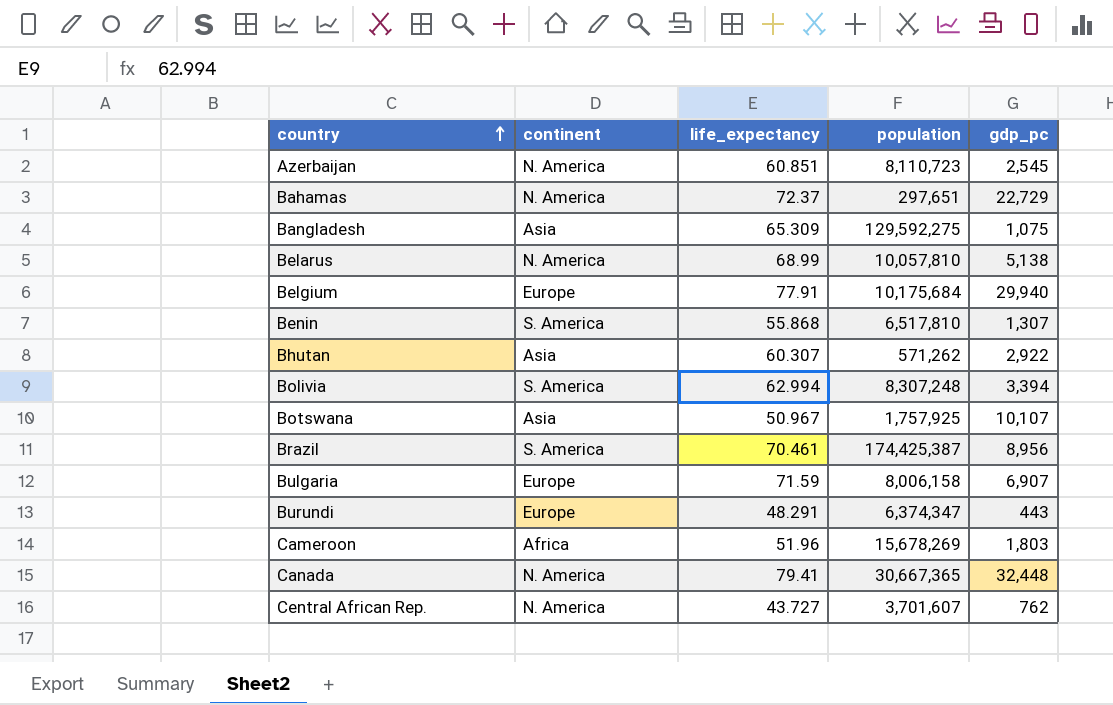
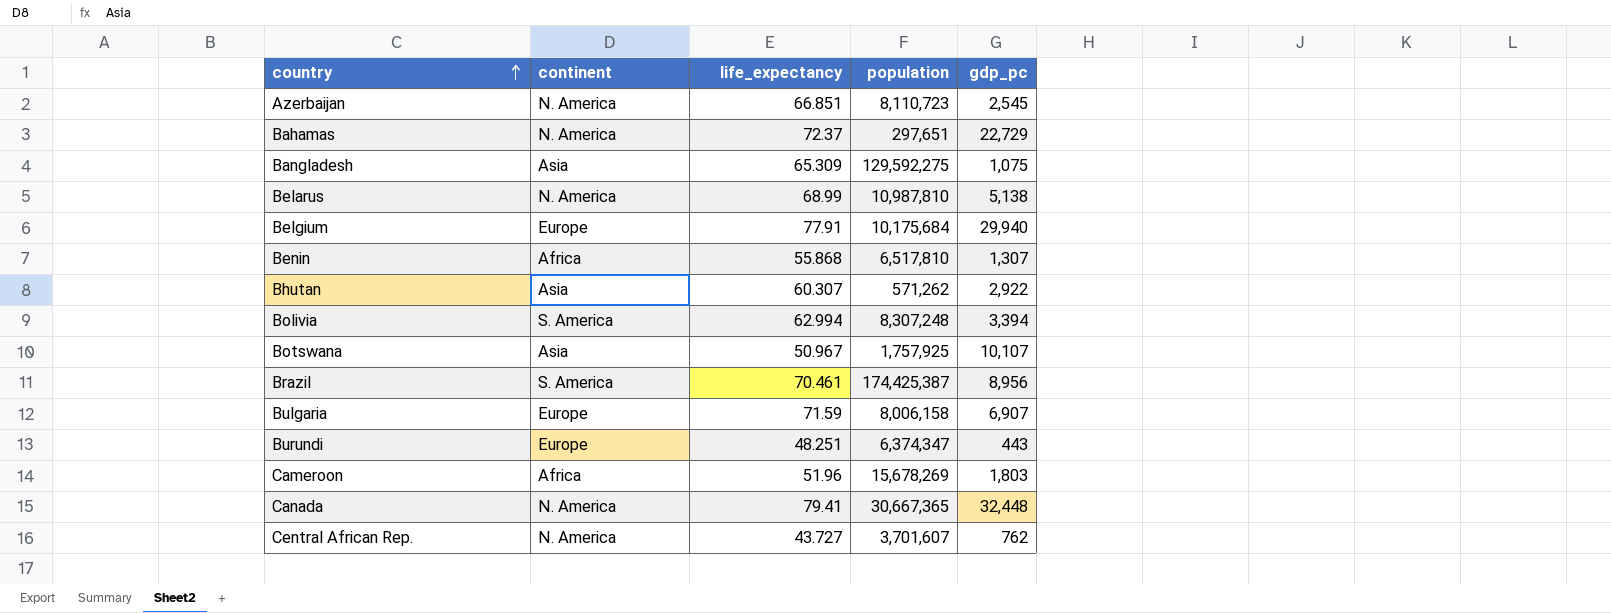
Azerbaijan | life_expectancy: 60.851 -> 66.851
Belarus | population: 10,057,810 -> 10,987,810
Benin | continent: S. America -> Africa
Burundi | life_expectancy: 48.291 -> 48.251

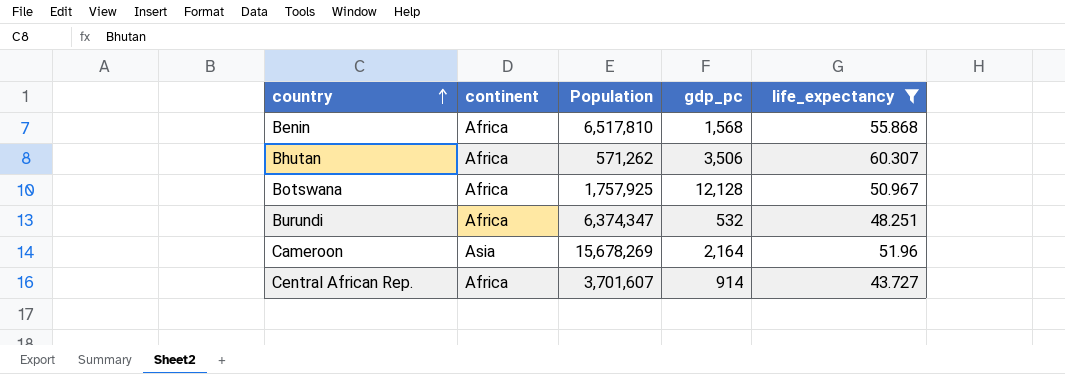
filter: none -> life_expectancy <= 60.307
column name: population -> Population
column life_expectancy | position: 3 -> 5
Benin | gdp_pc: 1,307 -> 1,568
Bhutan | continent: Asia -> Africa
Bhutan | gdp_pc: 2,922 -> 3,506
Botswana | continent: Asia -> Africa
Botswana | gdp_pc: 10,107 -> 12,128
Burundi | continent: Europe -> Africa
Burundi | gdp_pc: 443 -> 532
Cameroon | continent: Africa -> Asia
Cameroon | gdp_pc: 1,803 -> 2,164
Central African Rep. | continent: N. America -> Africa
Central African Rep. | gdp_pc: 762 -> 914

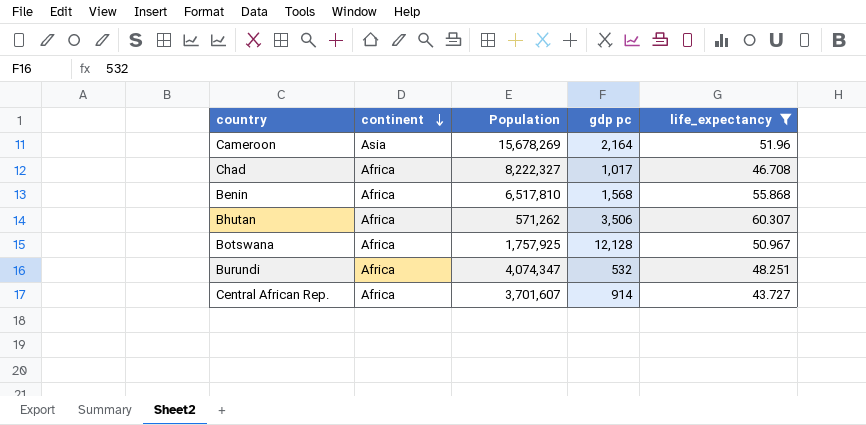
row order: country ascending -> continent descending
column name: gdp_pc -> gdp pc
row Chad: none -> Africa | 8,222,327 | 1,017 | 46.708
Burundi | Population: 6,374,347 -> 4,074,347

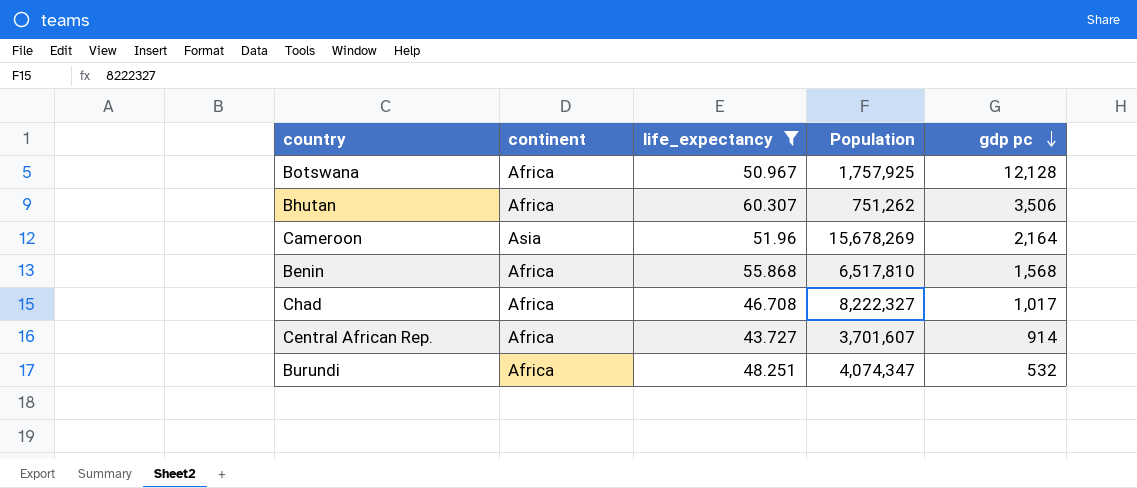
row order: continent descending -> gdp pc descending
column life_expectancy | position: 5 -> 3
Bhutan | Population: 571,262 -> 751,262

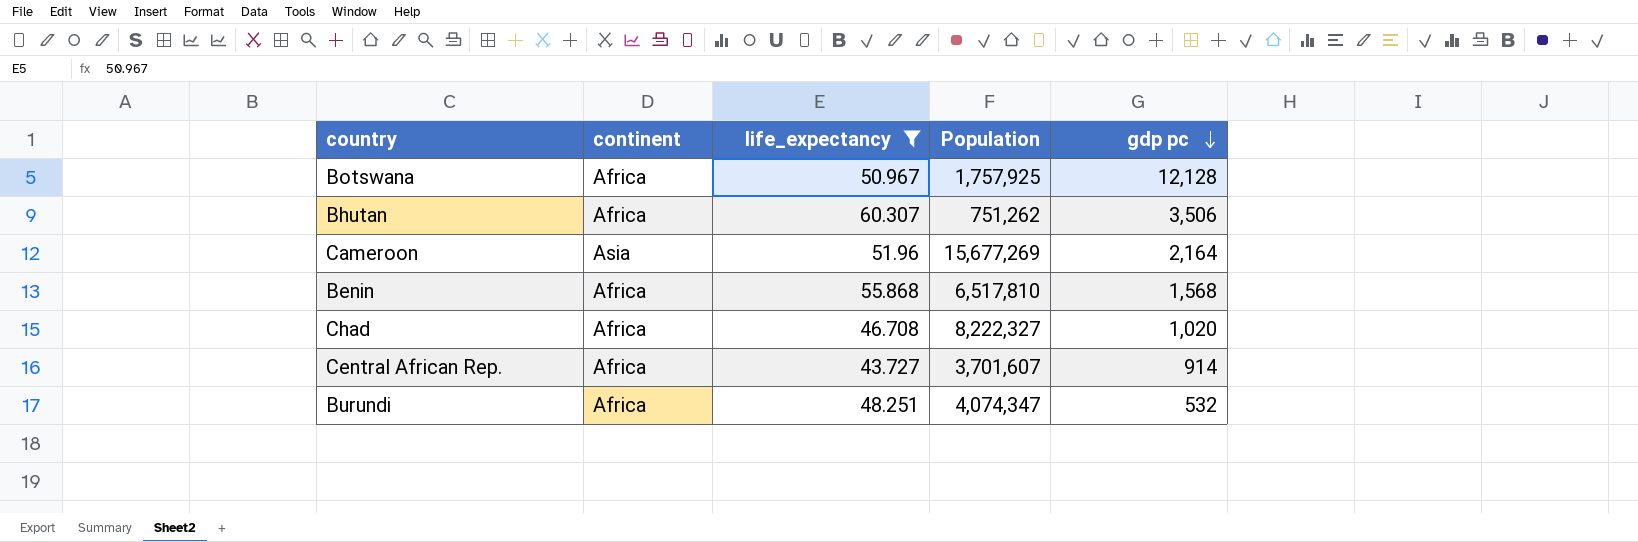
Cameroon | Population: 15,678,269 -> 15,677,269
Chad | gdp pc: 1,017 -> 1,020

